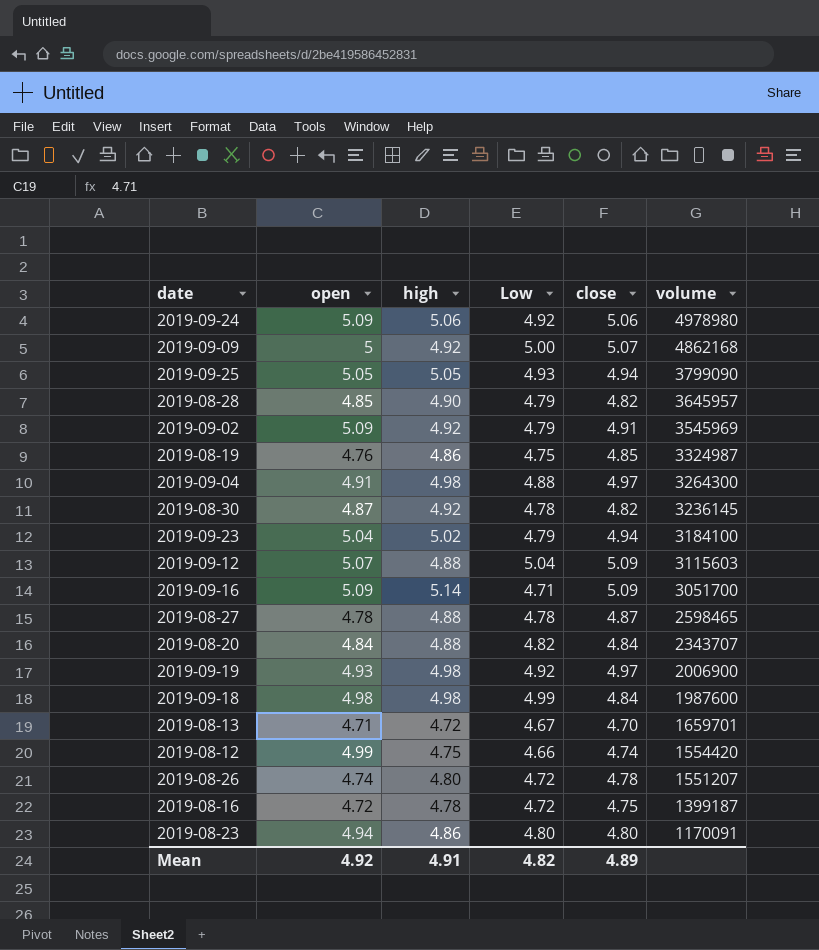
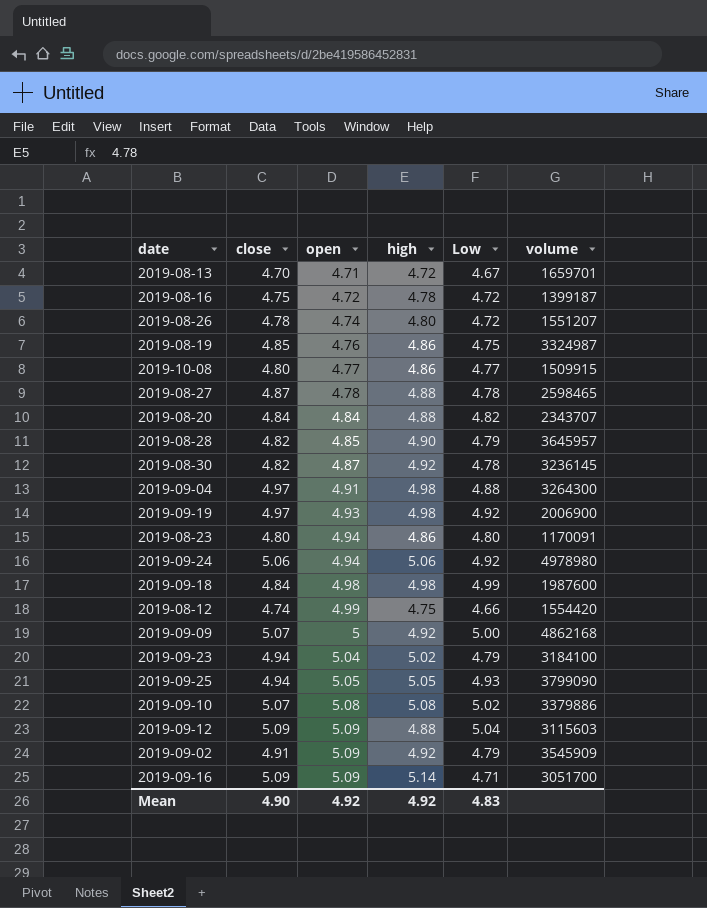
row order: volume descending -> open ascending
column close | position: 5 -> 2
row 2019-10-08: none -> 4.80 | 4.77 | 4.86 | 4.77 | 1509915
2019-09-24 | open: 5.09 -> 4.94
row 2019-09-10: none -> 5.07 | 5.08 | 5.08 | 5.02 | 3379886
2019-09-12 | open: 5.07 -> 5.09
2019-09-02 | volume: 3545969 -> 3545909
Mean | close: 4.89 -> 4.90
Mean | high: 4.91 -> 4.92
Mean | Low: 4.82 -> 4.83

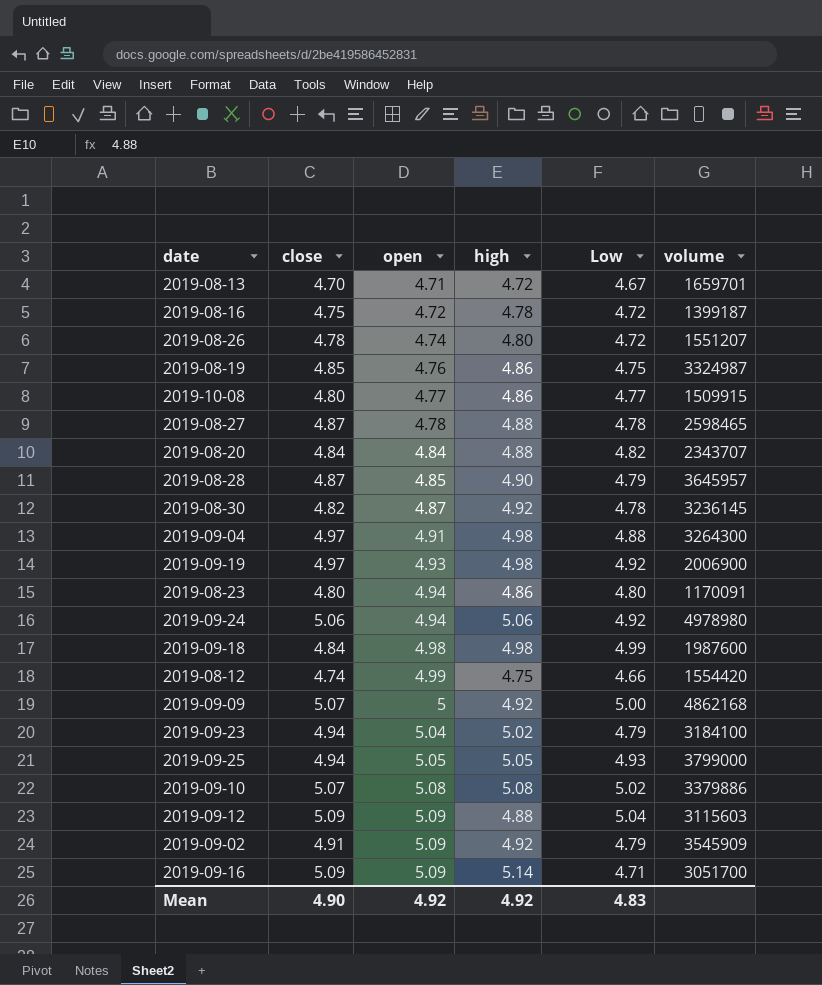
2019-08-28 | close: 4.82 -> 4.87
2019-09-25 | volume: 3799090 -> 3799000

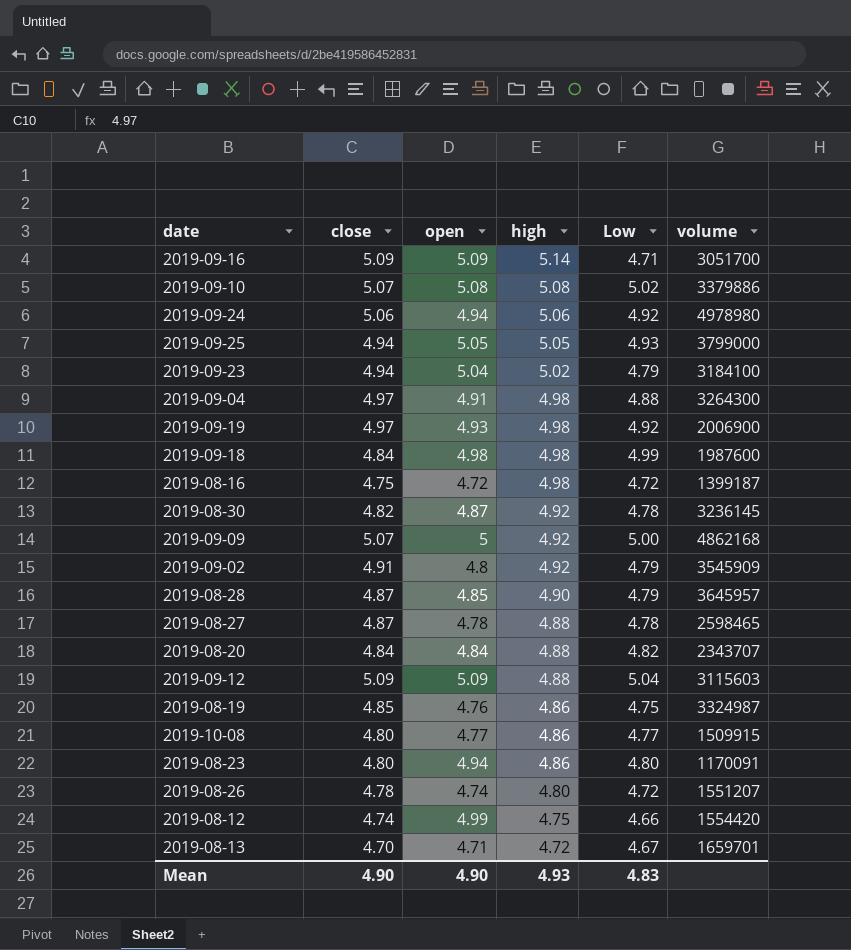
row order: open ascending -> high descending
2019-08-16 | high: 4.78 -> 4.98
2019-09-02 | open: 5.09 -> 4.8
Mean | open: 4.92 -> 4.90
Mean | high: 4.92 -> 4.93

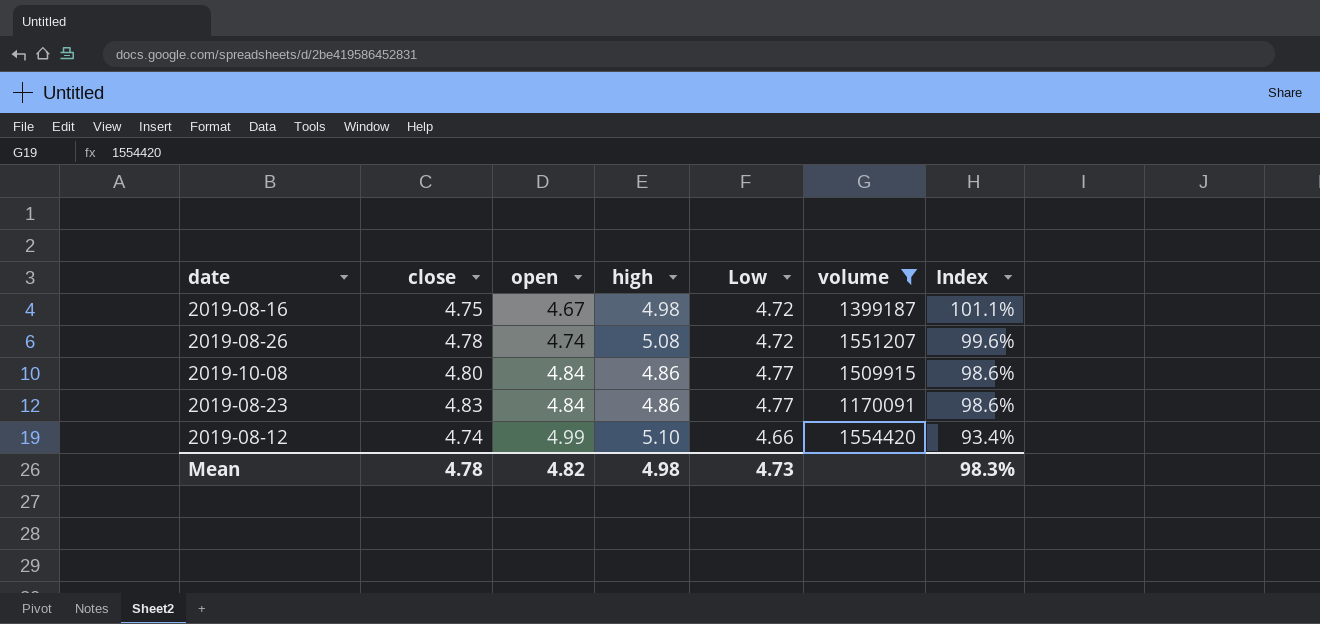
filter: none -> volume <= 1554420
row order: high descending -> open ascending
column Index | formula: none -> [Low] / [open]
2019-08-16 | open: 4.72 -> 4.67
2019-08-26 | high: 4.80 -> 5.08
2019-10-08 | open: 4.77 -> 4.84
2019-08-23 | close: 4.80 -> 4.83
2019-08-23 | open: 4.94 -> 4.84
2019-08-23 | Low: 4.80 -> 4.77
2019-08-12 | high: 4.75 -> 5.10
Mean | close: 4.90 -> 4.78
Mean | open: 4.90 -> 4.82
Mean | high: 4.93 -> 4.98
Mean | Low: 4.83 -> 4.73

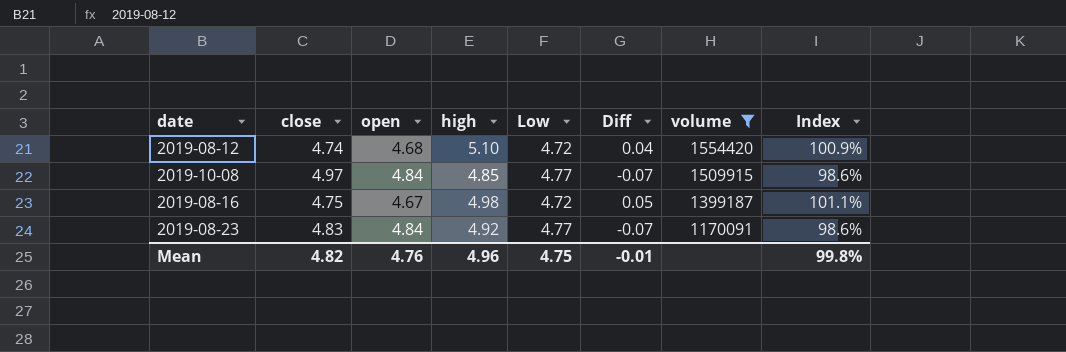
row order: open ascending -> volume descending
column Diff | formula: none -> [Low] - [open]
row 2019-08-26: 4.78 | 4.74 | 5.08 | 4.72 | 1551207 | 99.6% -> none
2019-08-12 | open: 4.99 -> 4.68
2019-08-12 | Low: 4.66 -> 4.72
2019-08-12 | Index: 93.4% -> 100.9%
2019-10-08 | close: 4.80 -> 4.97
2019-10-08 | high: 4.86 -> 4.85
2019-08-23 | high: 4.86 -> 4.92
Mean | close: 4.78 -> 4.82
Mean | open: 4.82 -> 4.76
Mean | high: 4.98 -> 4.96
Mean | Low: 4.73 -> 4.75
Mean | Index: 98.3% -> 99.8%

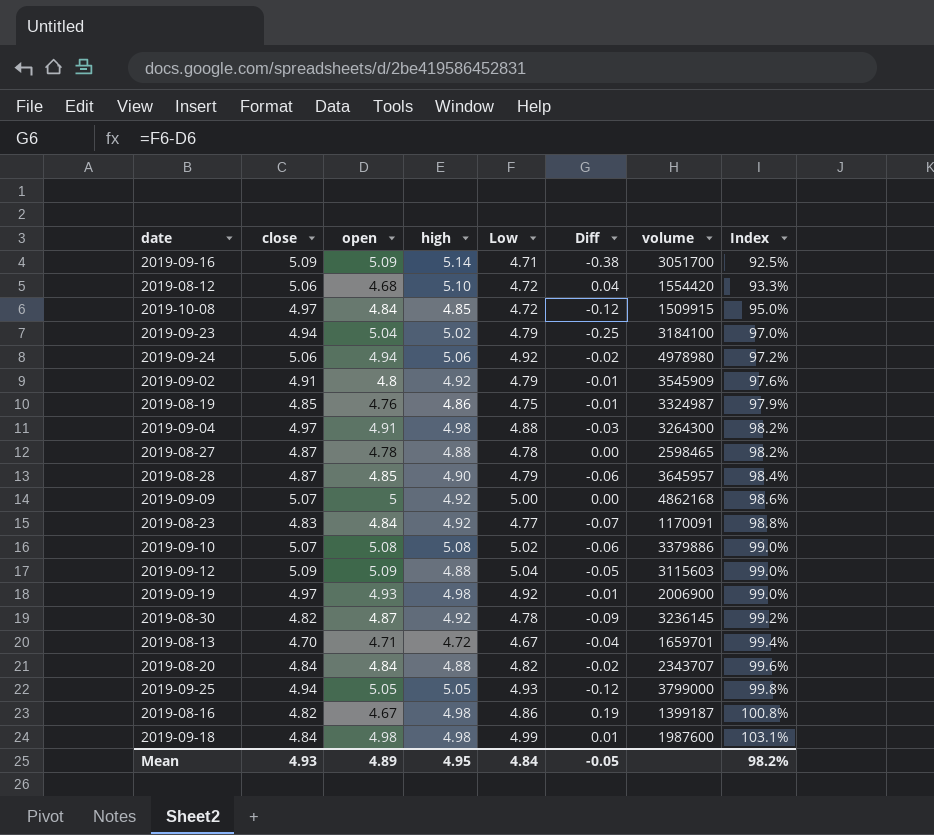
filter: volume <= 1554420 -> none
row order: volume descending -> Index ascending
column Index | formula: [Low] / [open] -> [Low] / [close]
2019-08-12 | close: 4.74 -> 5.06
2019-10-08 | Low: 4.77 -> 4.72
2019-10-08 | Diff: -0.07 -> -0.12
2019-08-16 | close: 4.75 -> 4.82
2019-08-16 | Low: 4.72 -> 4.86
2019-08-16 | Diff: 0.05 -> 0.19
Mean | close: 4.82 -> 4.93
Mean | open: 4.76 -> 4.89
Mean | high: 4.96 -> 4.95
Mean | Low: 4.75 -> 4.84
Mean | Diff: -0.01 -> -0.05
Mean | Index: 99.8% -> 98.2%

